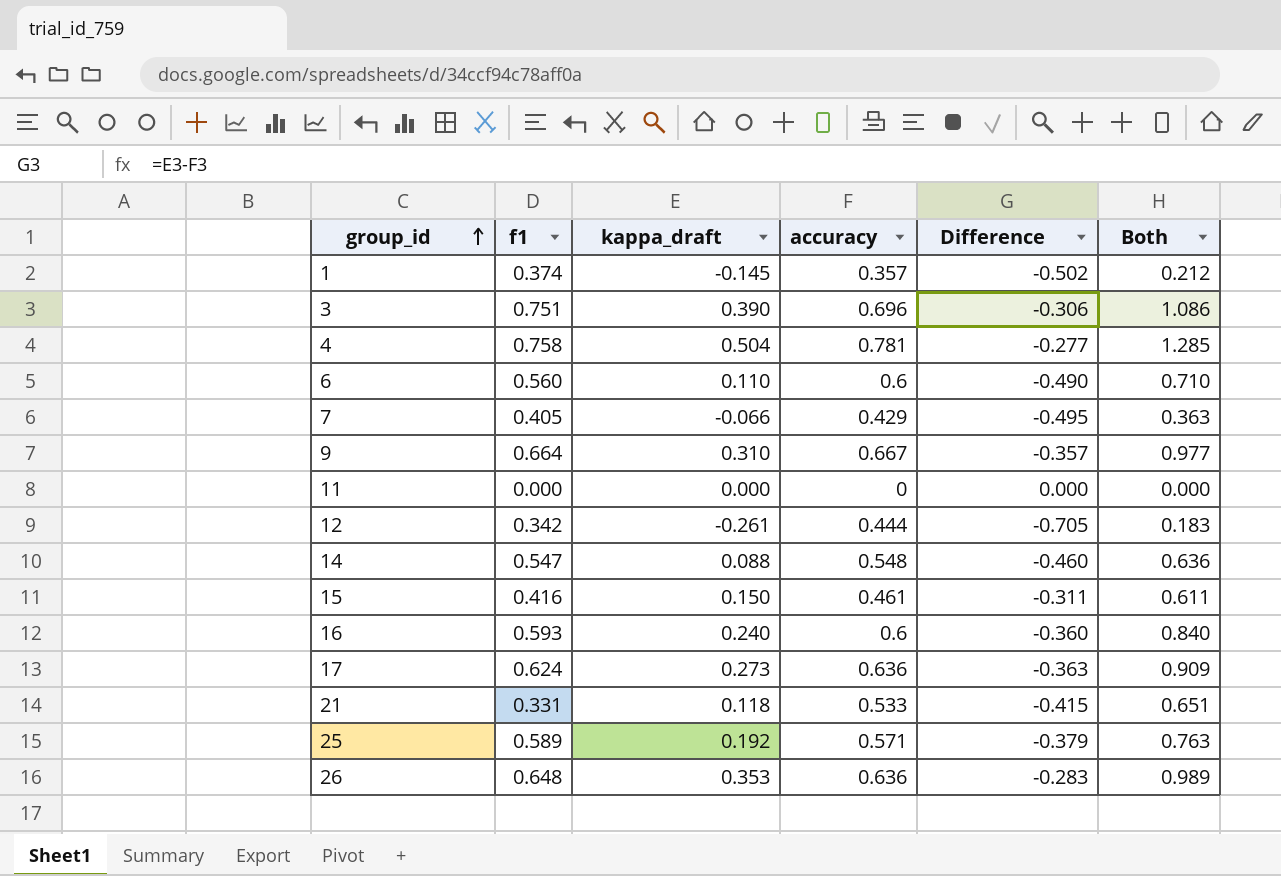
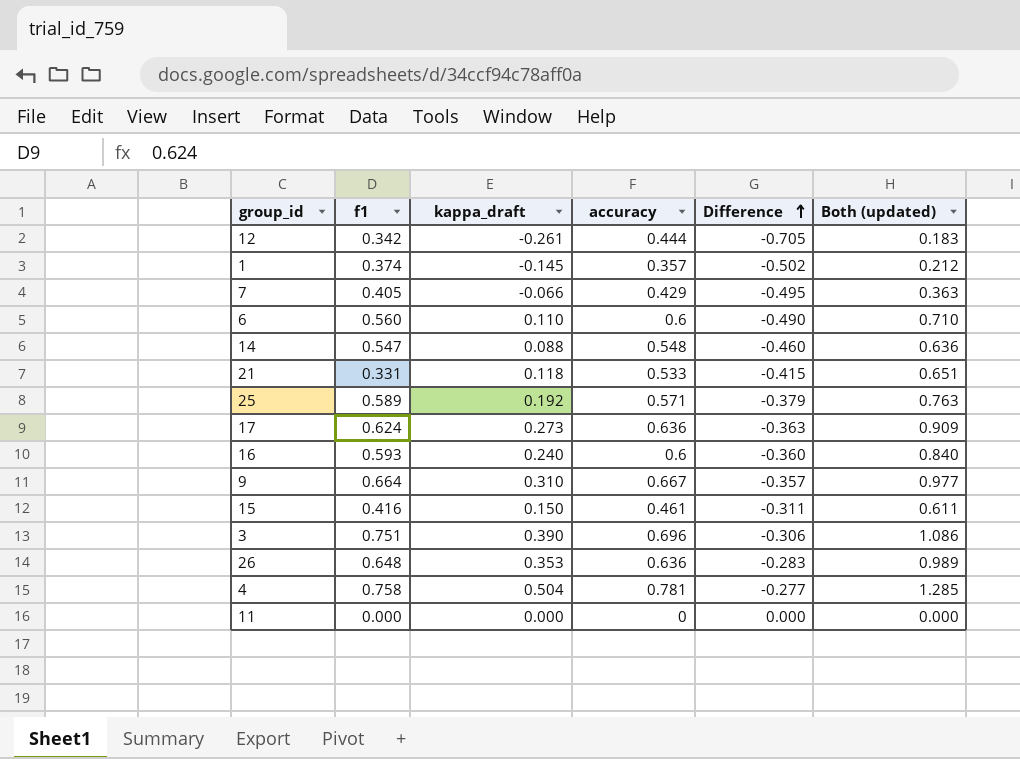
row order: group_id ascending -> Difference ascending
column name: Both -> Both (updated)

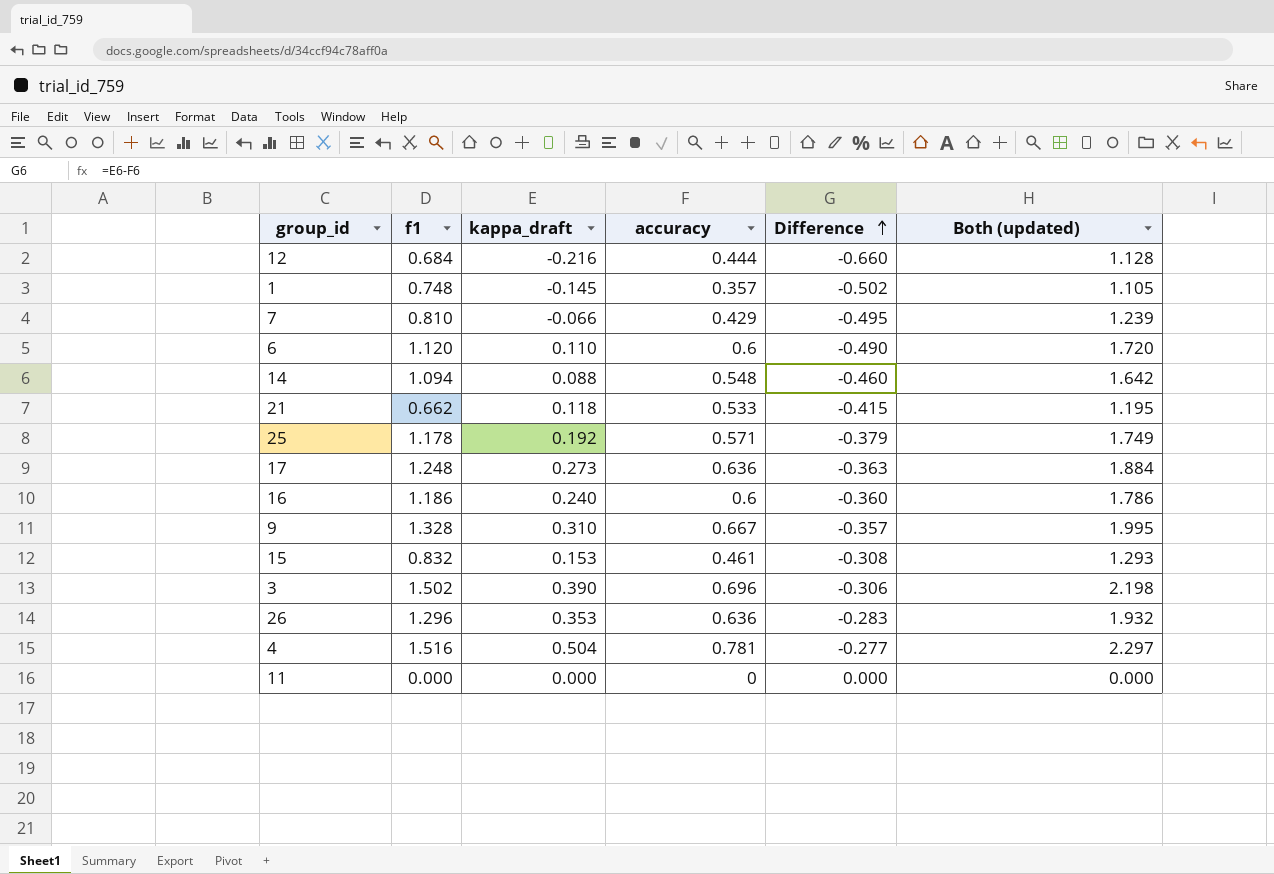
column Both (updated) | formula: [kappa_draft] + [accuracy] -> [f1] + [accuracy]
12 | f1: 0.342 -> 0.684
12 | kappa_draft: -0.261 -> -0.216
12 | Difference: -0.705 -> -0.660
1 | f1: 0.374 -> 0.748
7 | f1: 0.405 -> 0.810
6 | f1: 0.560 -> 1.120
14 | f1: 0.547 -> 1.094
21 | f1: 0.331 -> 0.662
25 | f1: 0.589 -> 1.178
17 | f1: 0.624 -> 1.248
16 | f1: 0.593 -> 1.186
9 | f1: 0.664 -> 1.328
15 | f1: 0.416 -> 0.832
15 | kappa_draft: 0.150 -> 0.153
15 | Difference: -0.311 -> -0.308
3 | f1: 0.751 -> 1.502
26 | f1: 0.648 -> 1.296
4 | f1: 0.758 -> 1.516

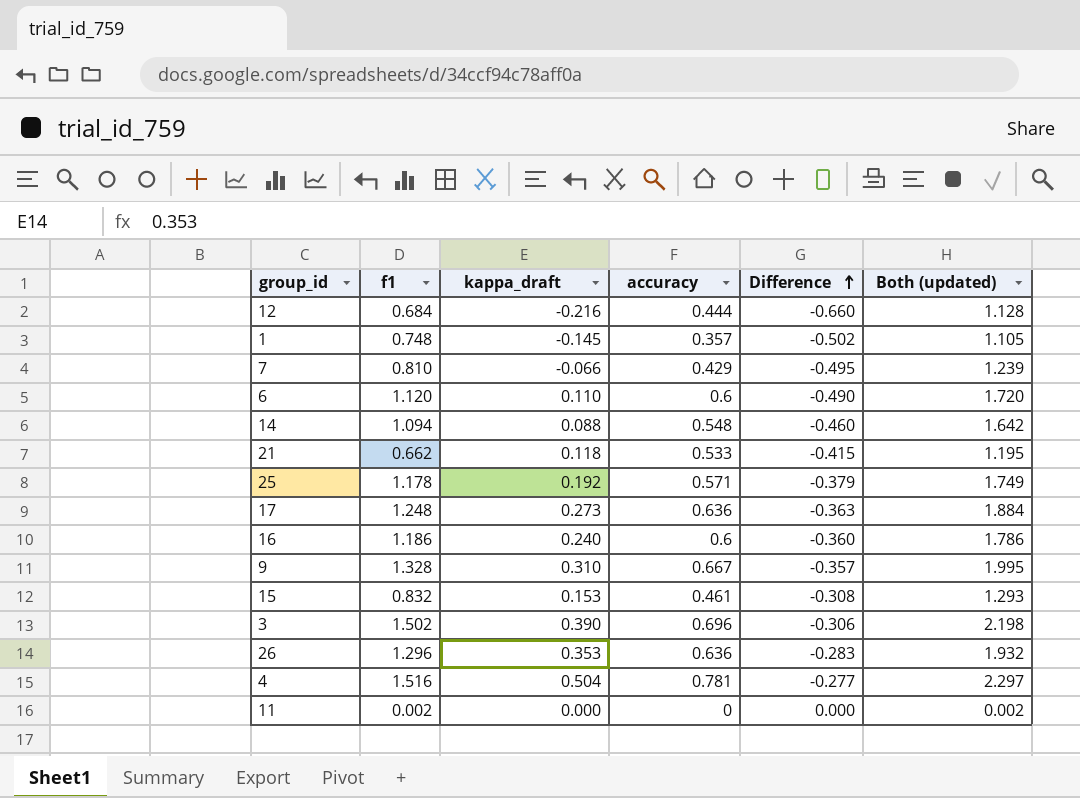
11 | f1: 0.000 -> 0.002
11 | Both (updated): 0.000 -> 0.002

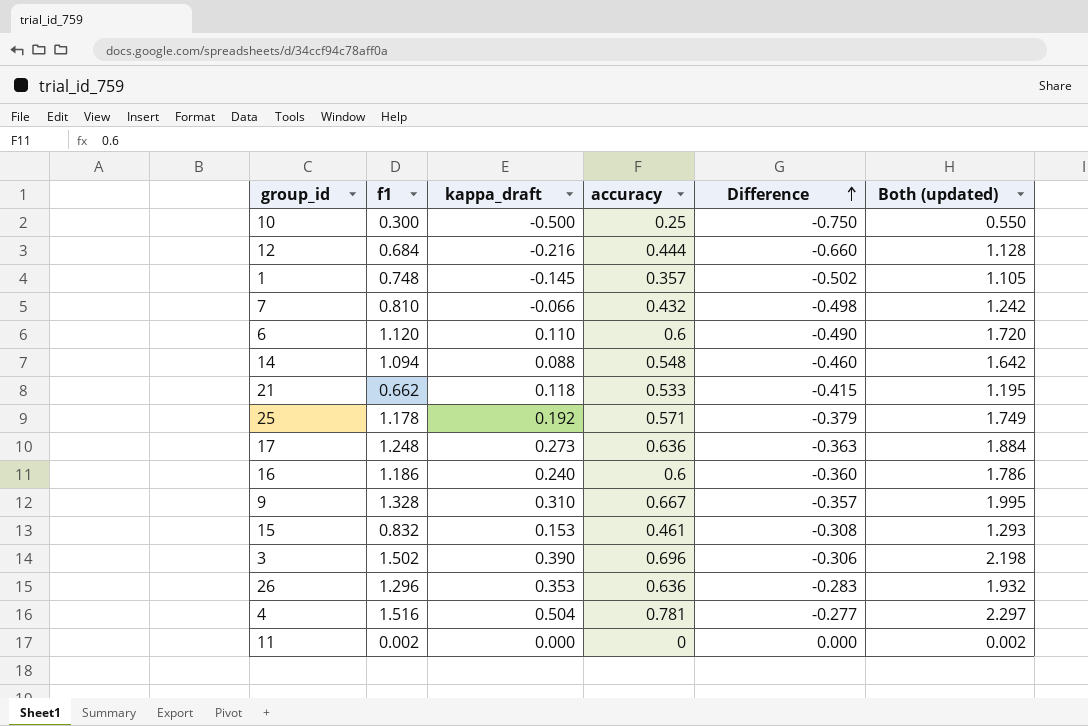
row 10: none -> 0.300 | -0.500 | 0.25 | -0.750 | 0.550
7 | accuracy: 0.429 -> 0.432
7 | Difference: -0.495 -> -0.498
7 | Both (updated): 1.239 -> 1.242

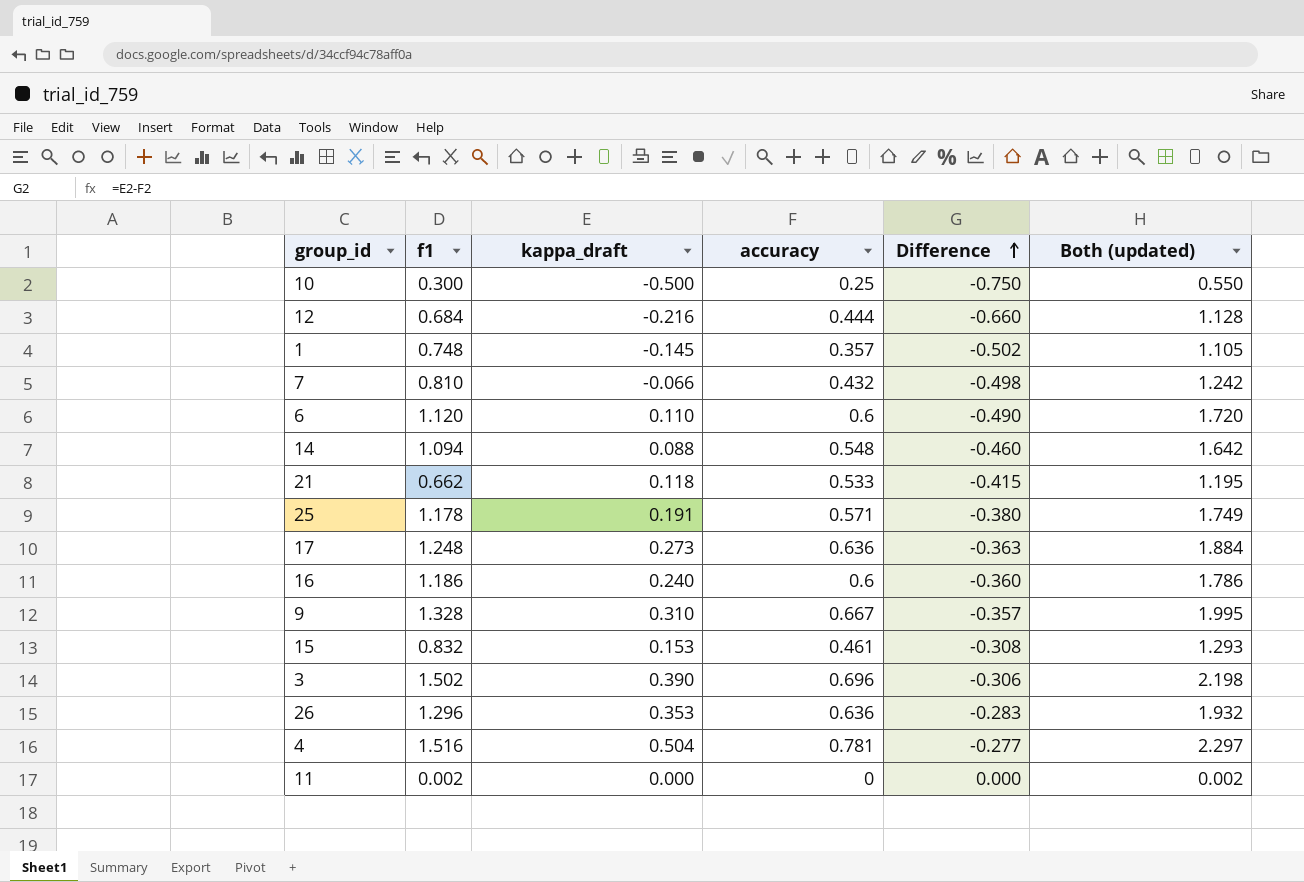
25 | kappa_draft: 0.192 -> 0.191
25 | Difference: -0.379 -> -0.380

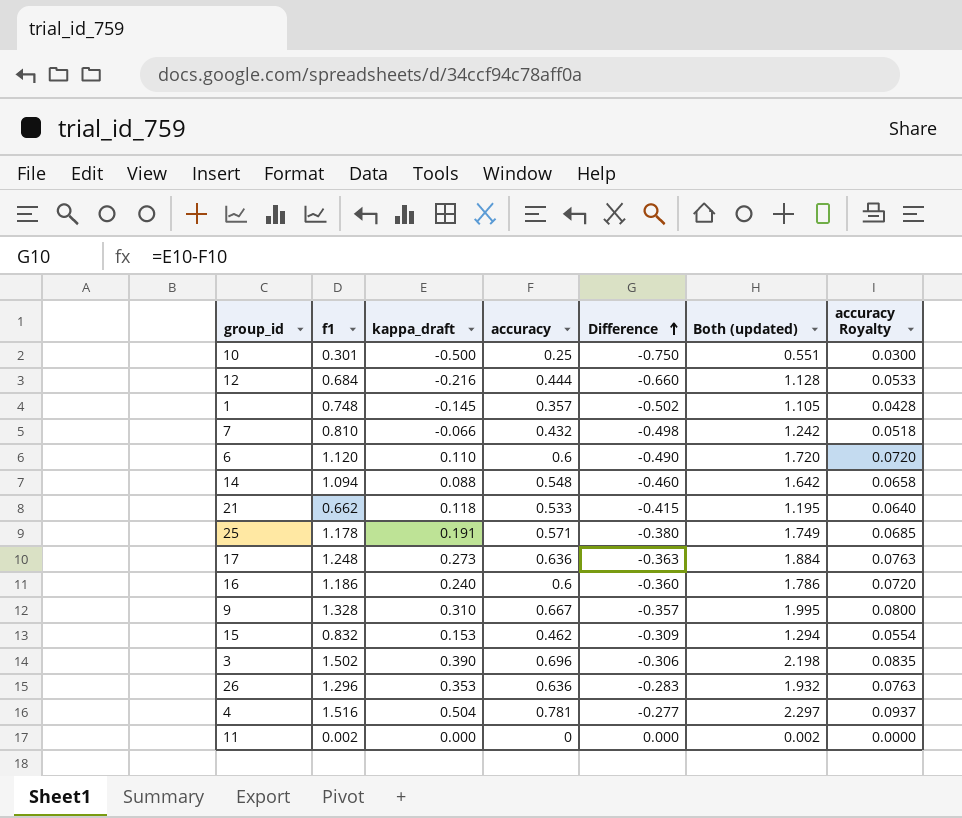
column accuracy Royalty | formula: none -> [accuracy] * 0.12
10 | f1: 0.300 -> 0.301
10 | Both (updated): 0.550 -> 0.551
15 | accuracy: 0.461 -> 0.462
15 | Difference: -0.308 -> -0.309
15 | Both (updated): 1.293 -> 1.294

